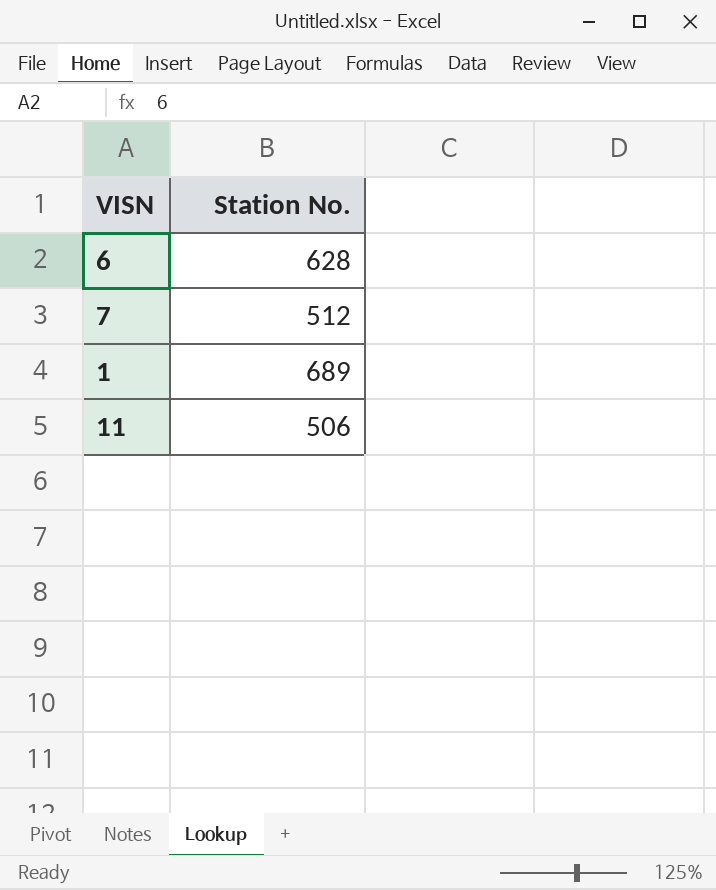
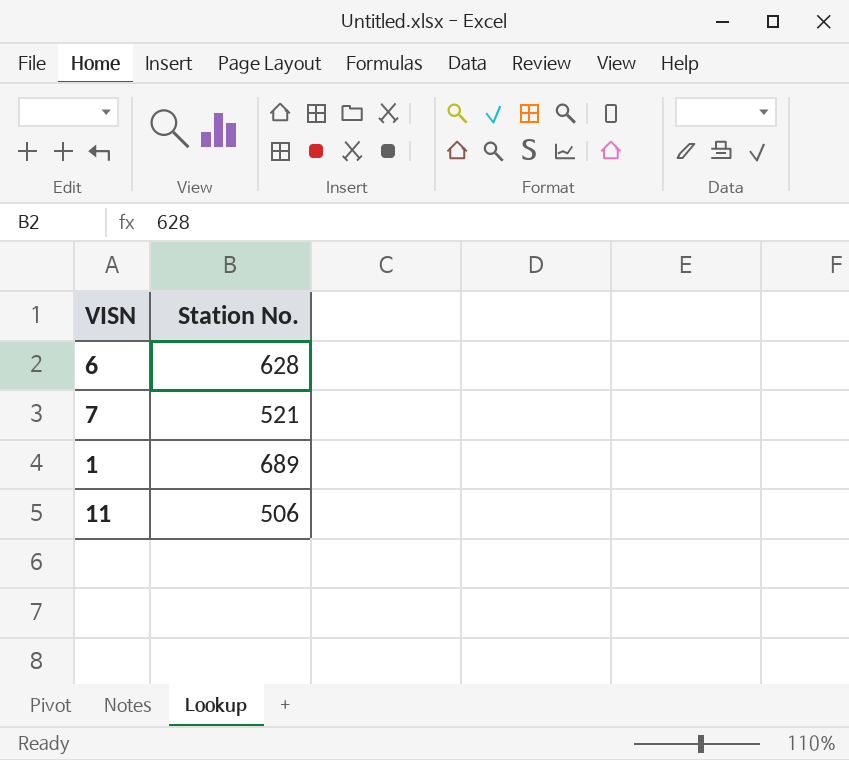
7 | Station No.: 512 -> 521

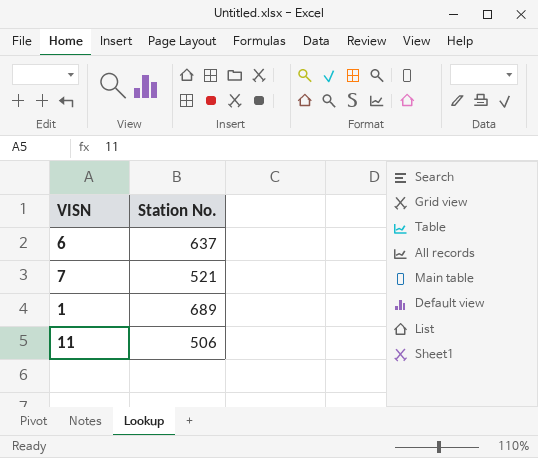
6 | Station No.: 628 -> 637

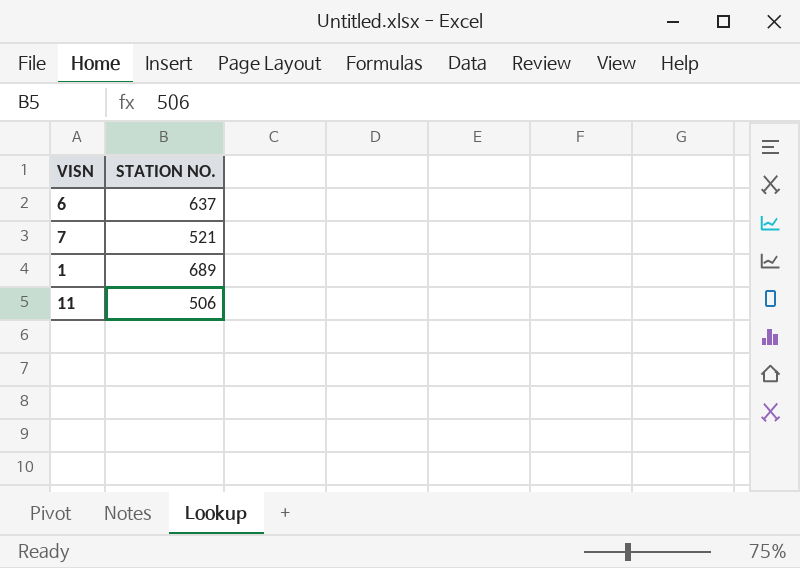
column name: Station No. -> STATION NO.

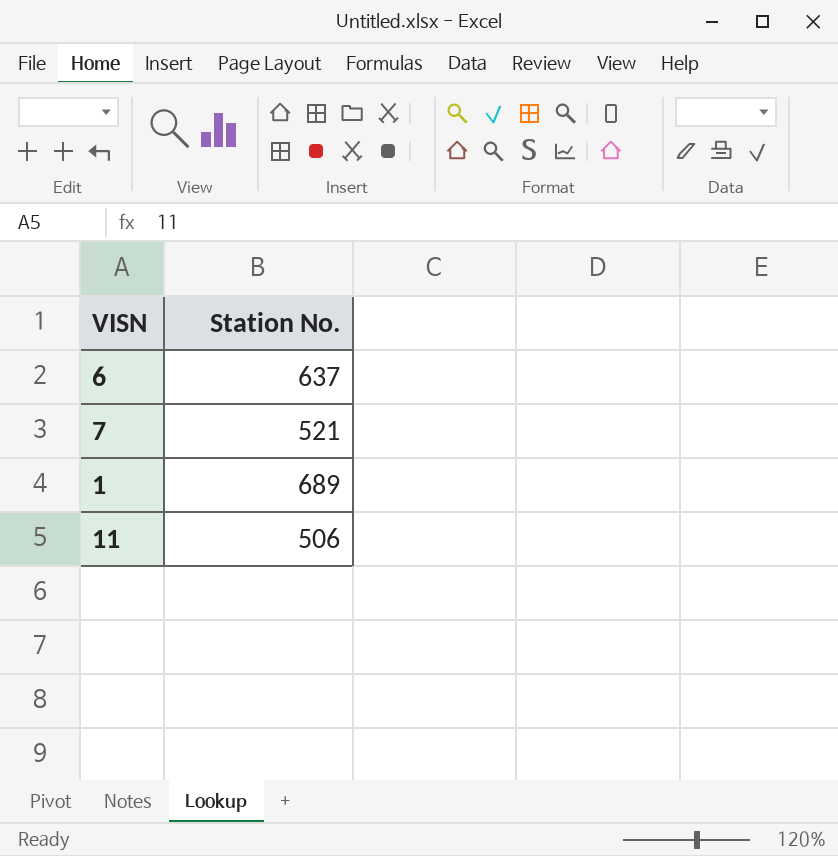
column name: STATION NO. -> Station No.

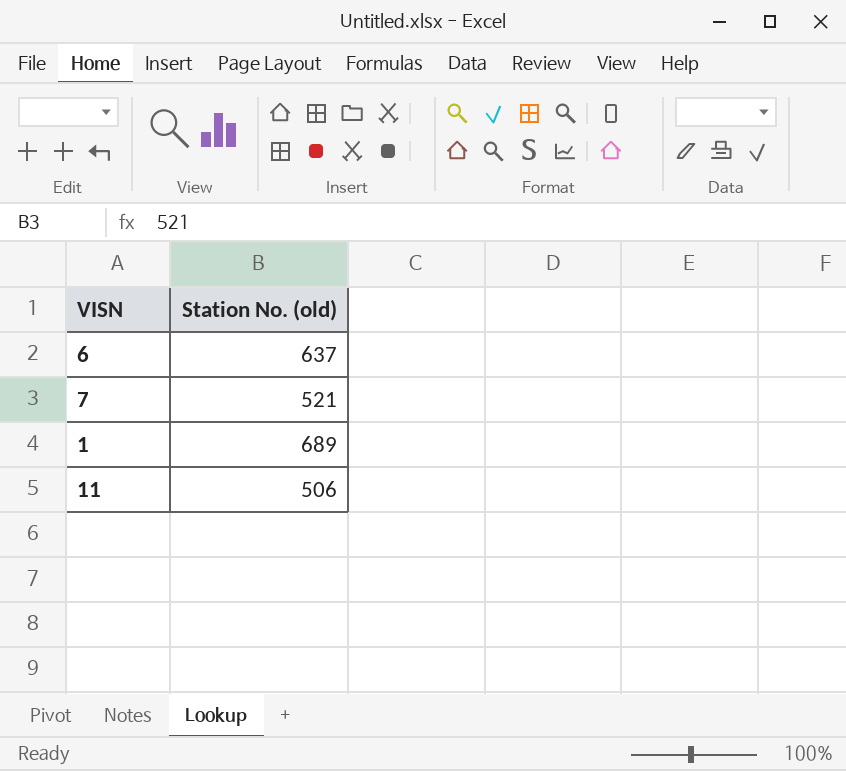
column name: Station No. -> Station No. (old)

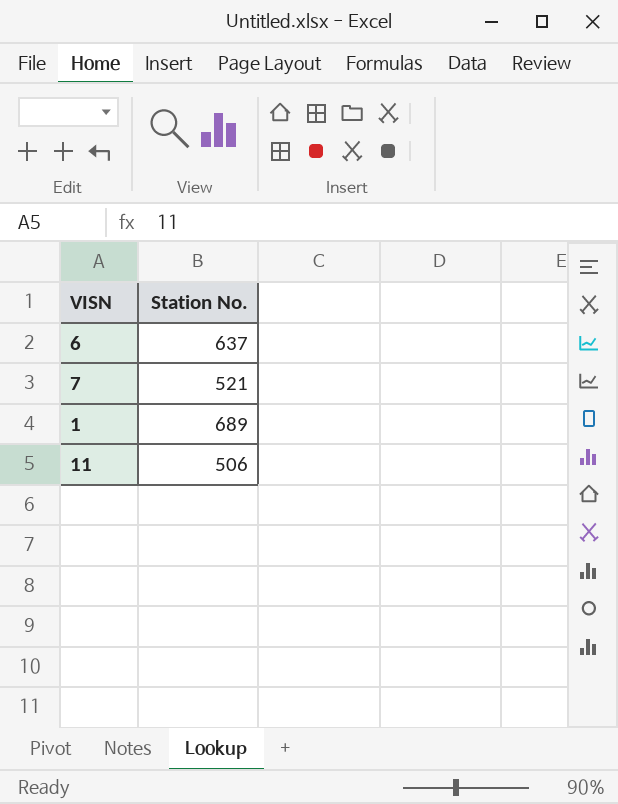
column name: Station No. (old) -> Station No.

